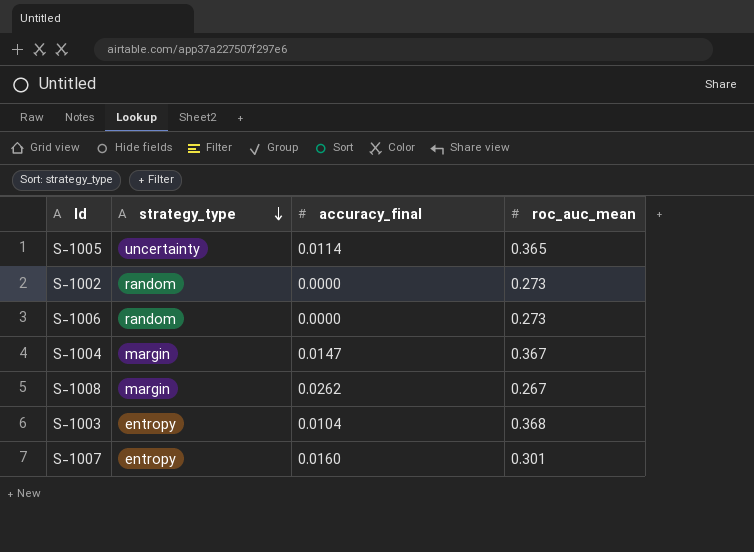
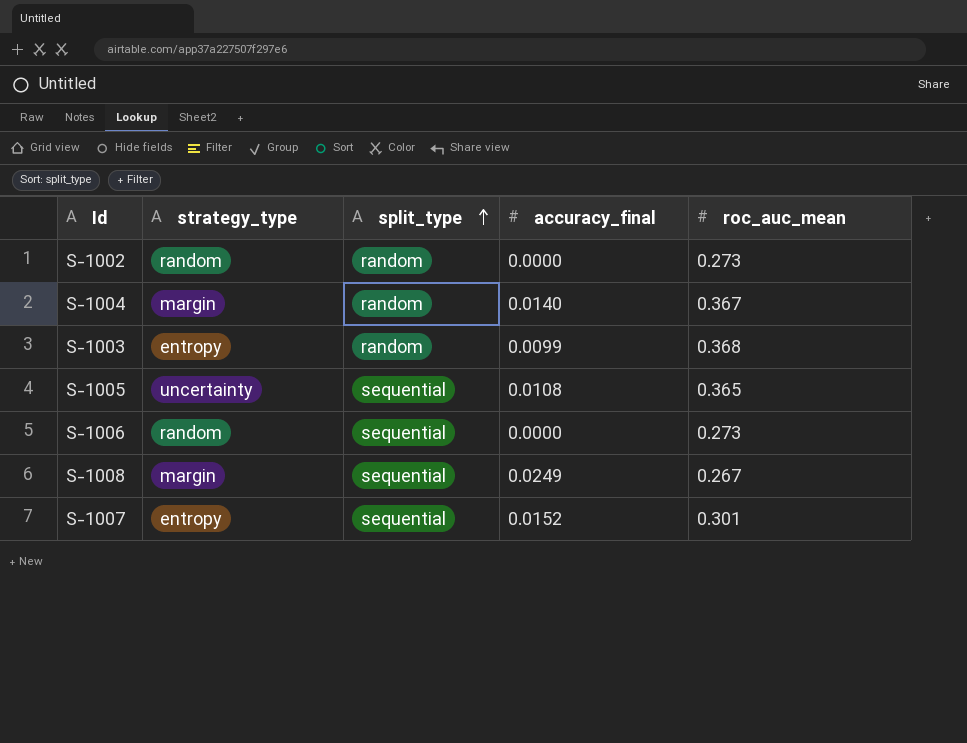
row order: strategy_type descending -> split_type ascending
column split_type | position: none -> 3
S-1004 | accuracy_final: 0.0147 -> 0.0140
S-1003 | accuracy_final: 0.0104 -> 0.0099
S-1005 | accuracy_final: 0.0114 -> 0.0108
S-1008 | accuracy_final: 0.0262 -> 0.0249
S-1007 | accuracy_final: 0.0160 -> 0.0152

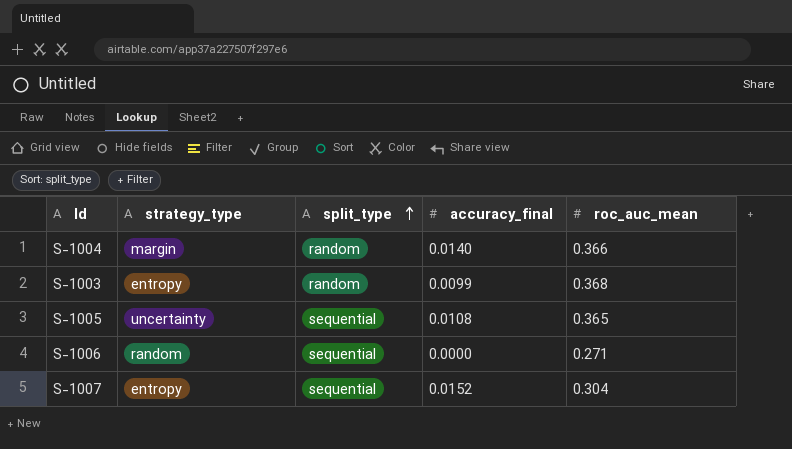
row S-1002: random | random | 0.0000 | 0.273 -> none
row S-1008: margin | sequential | 0.0249 | 0.267 -> none
S-1004 | roc_auc_mean: 0.367 -> 0.366
S-1006 | roc_auc_mean: 0.273 -> 0.271
S-1007 | roc_auc_mean: 0.301 -> 0.304

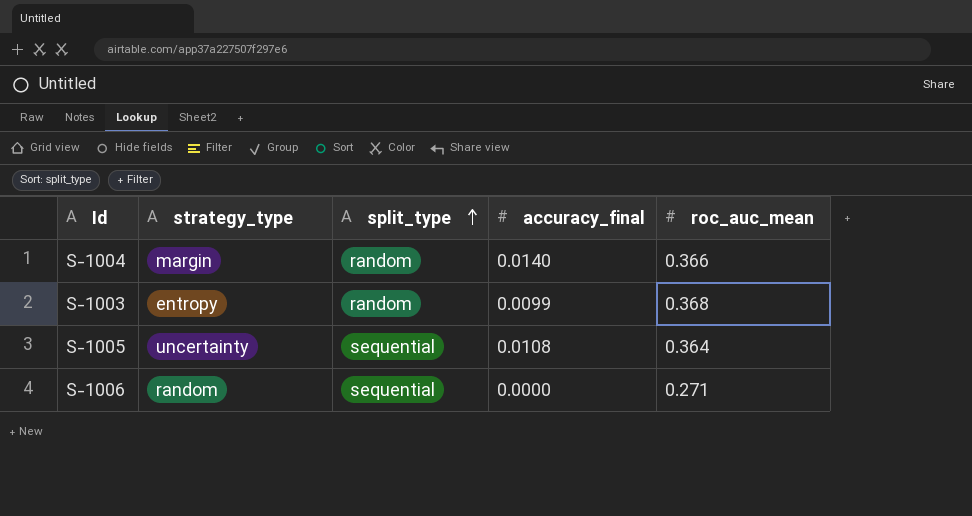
row S-1007: entropy | sequential | 0.0152 | 0.304 -> none
S-1005 | roc_auc_mean: 0.365 -> 0.364

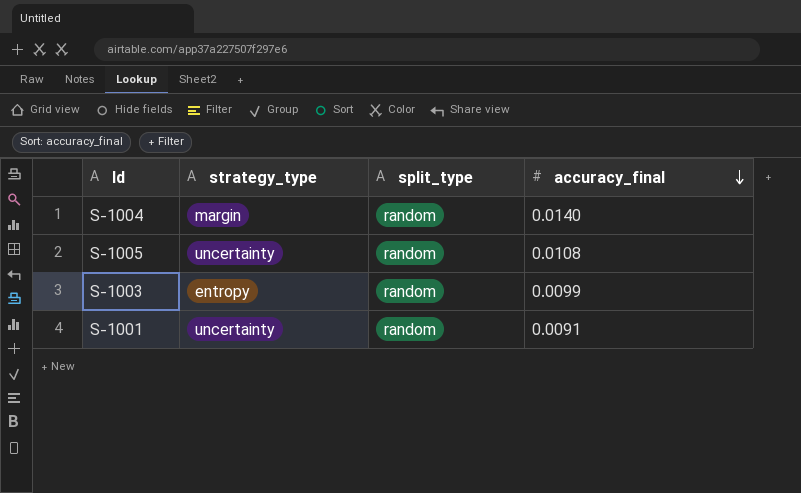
row order: split_type ascending -> accuracy_final descending
column roc_auc_mean | position: 5 -> none
row S-1006: random | sequential | 0.0000 | 0.271 -> none
S-1005 | split_type: sequential -> random
row S-1001: none -> uncertainty | random | 0.0091

